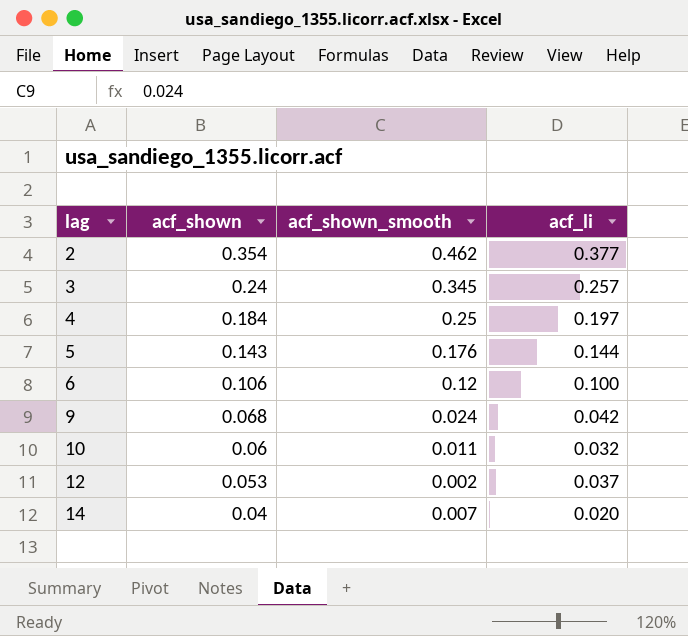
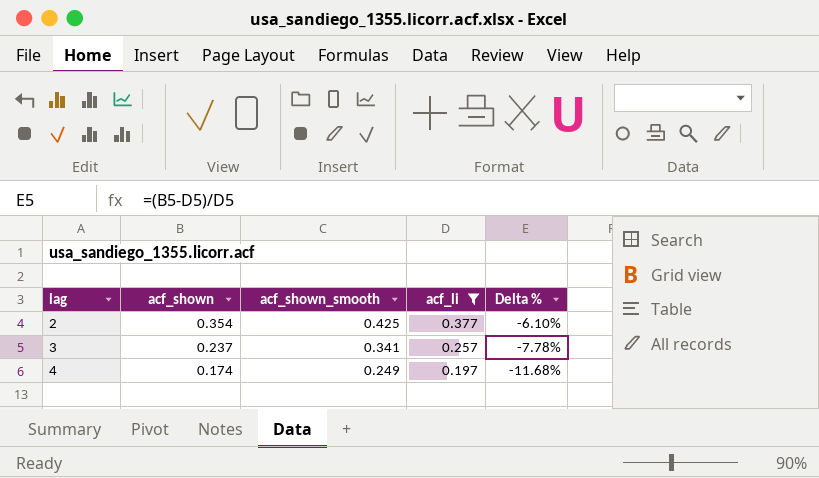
filter: none -> acf_li >= 0.197
column Delta % | formula: none -> ([acf_shown] - [acf_li]) / [acf_li]
2 | acf_shown_smooth: 0.462 -> 0.425
3 | acf_shown: 0.24 -> 0.237
3 | acf_shown_smooth: 0.345 -> 0.341
4 | acf_shown: 0.184 -> 0.174
4 | acf_shown_smooth: 0.25 -> 0.249

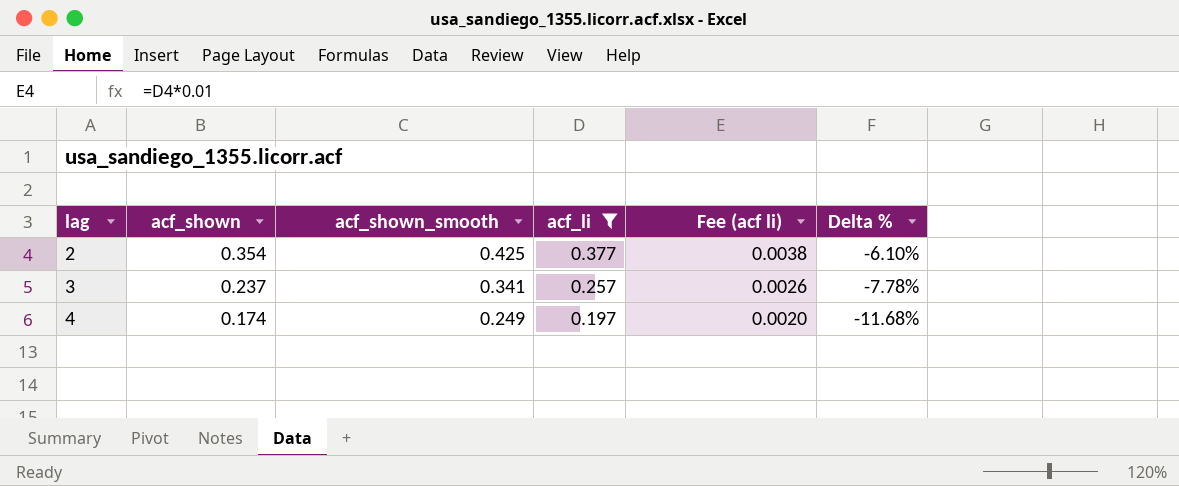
column Fee (acf li) | formula: none -> [acf_li] * 0.01

